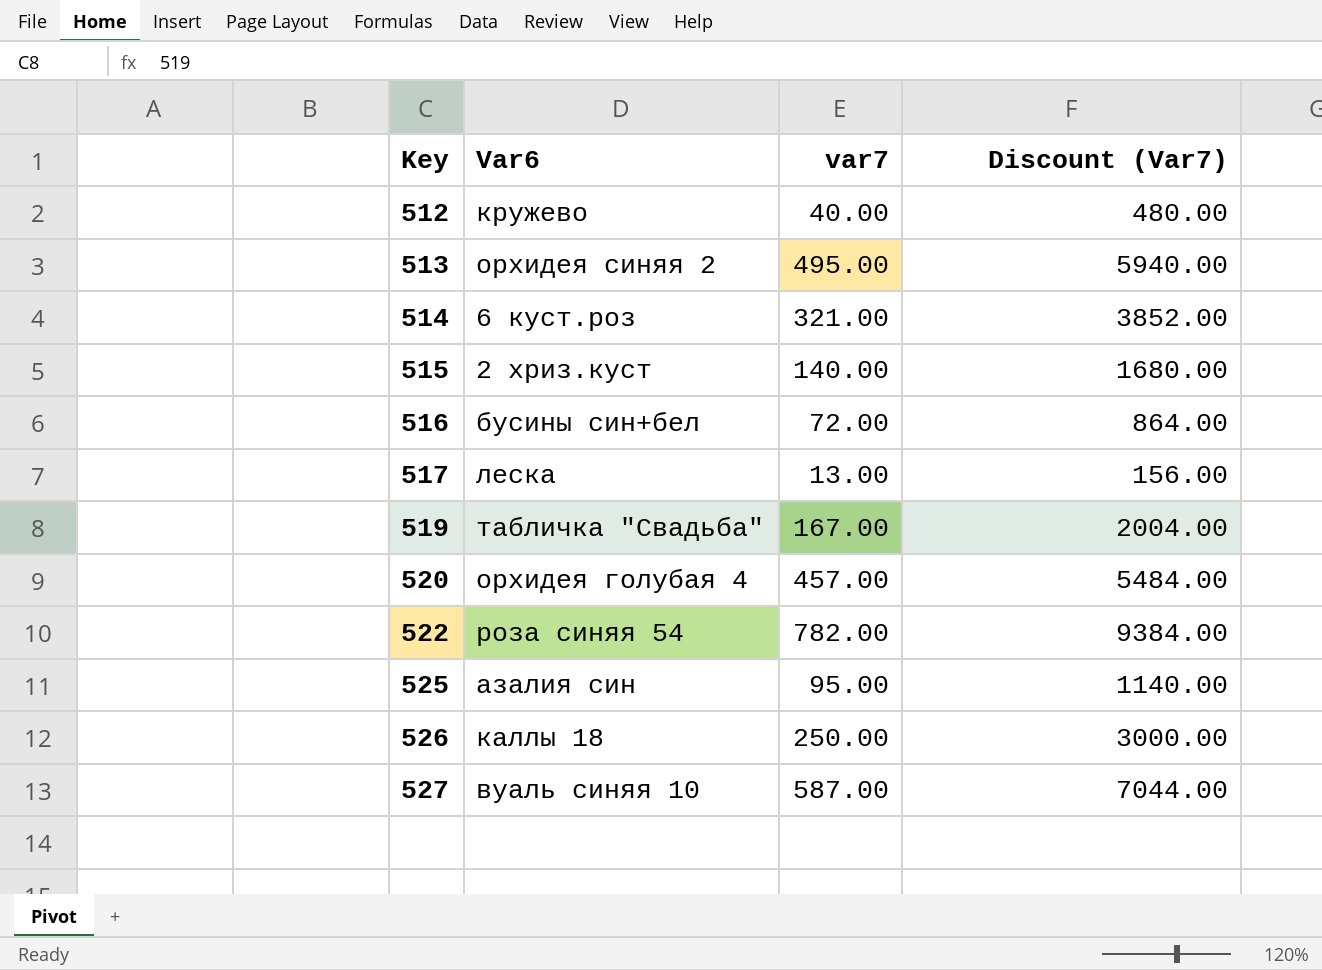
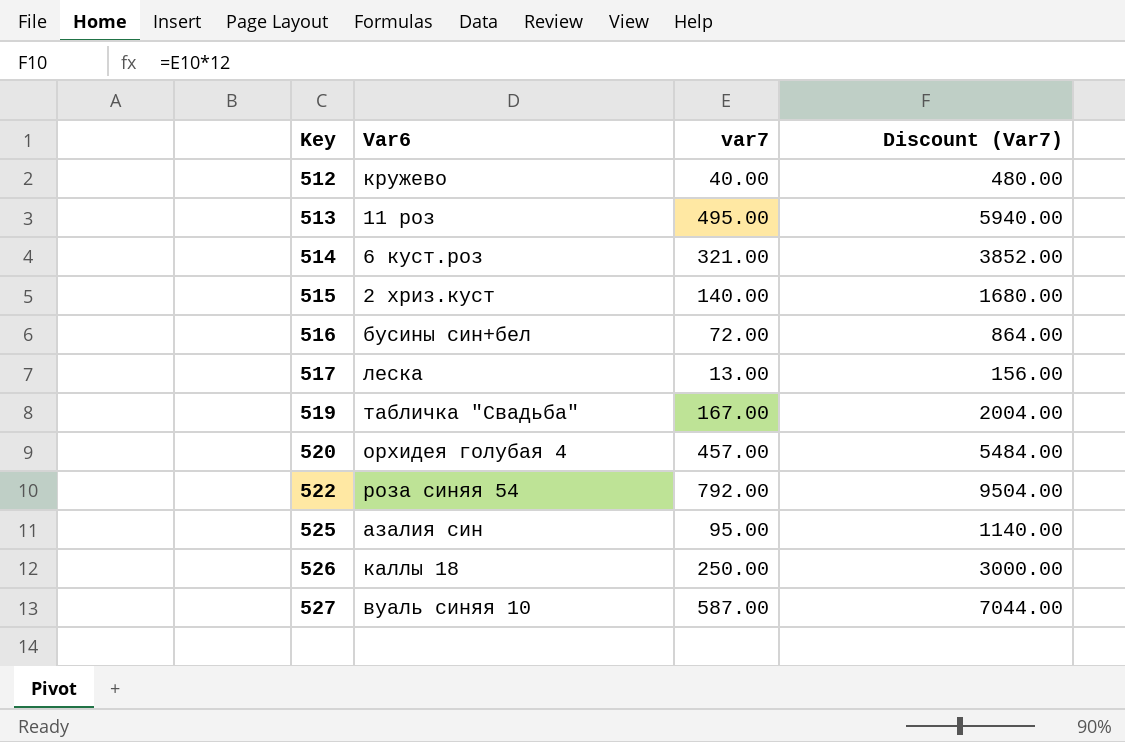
513 | Var6: орхидея синяя 2 -> 11 роз
522 | var7: 782.00 -> 792.00
522 | Discount (Var7): 9384.00 -> 9504.00

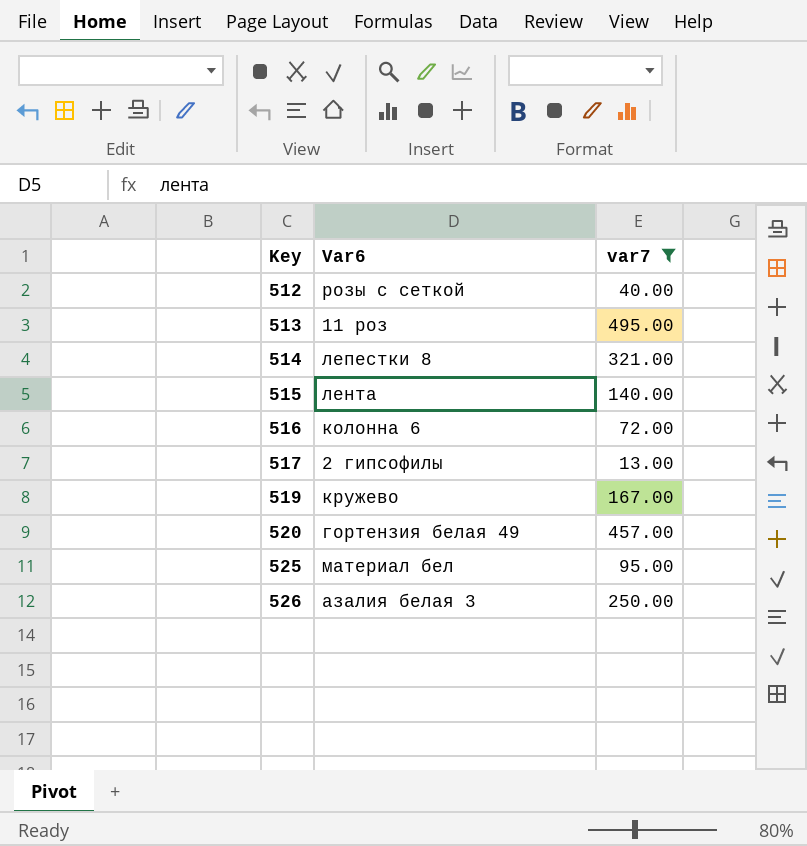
filter: none -> var7 <= 495.00
column Discount (Var7) | formula: [var7] * 12 -> none
512 | Var6: кружево -> розы с сеткой
514 | Var6: 6 куст.роз -> лепестки 8
515 | Var6: 2 хриз.куст -> лента
516 | Var6: бусины син+бел -> колонна 6
517 | Var6: леска -> 2 гипсофилы
519 | Var6: табличка "Свадьба" -> кружево
520 | Var6: орхидея голубая 4 -> гортензия белая 49
525 | Var6: азалия син -> материал бел
526 | Var6: каллы 18 -> азалия белая 3

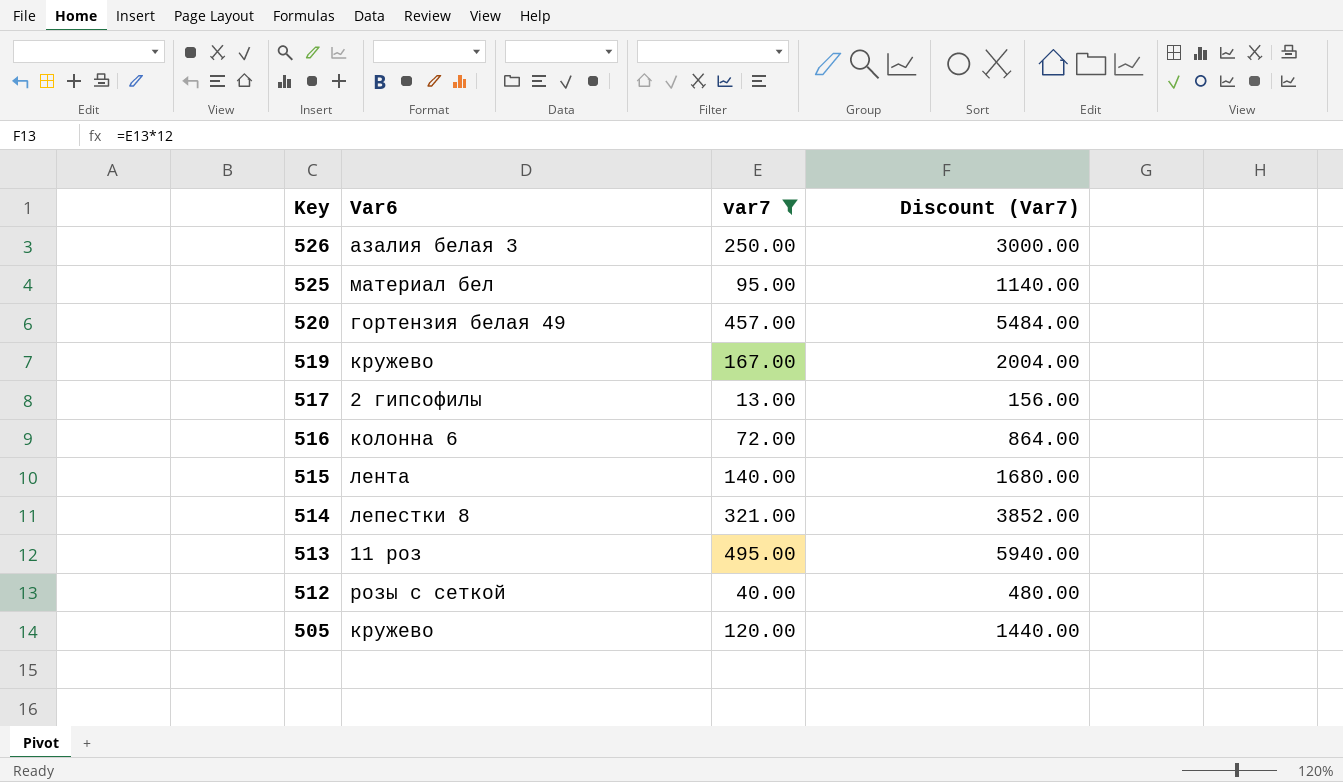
row order: Key ascending -> Key descending
column Discount (Var7) | formula: none -> [var7] * 12
row 505: none -> кружево | 120.00 | 1440.00

